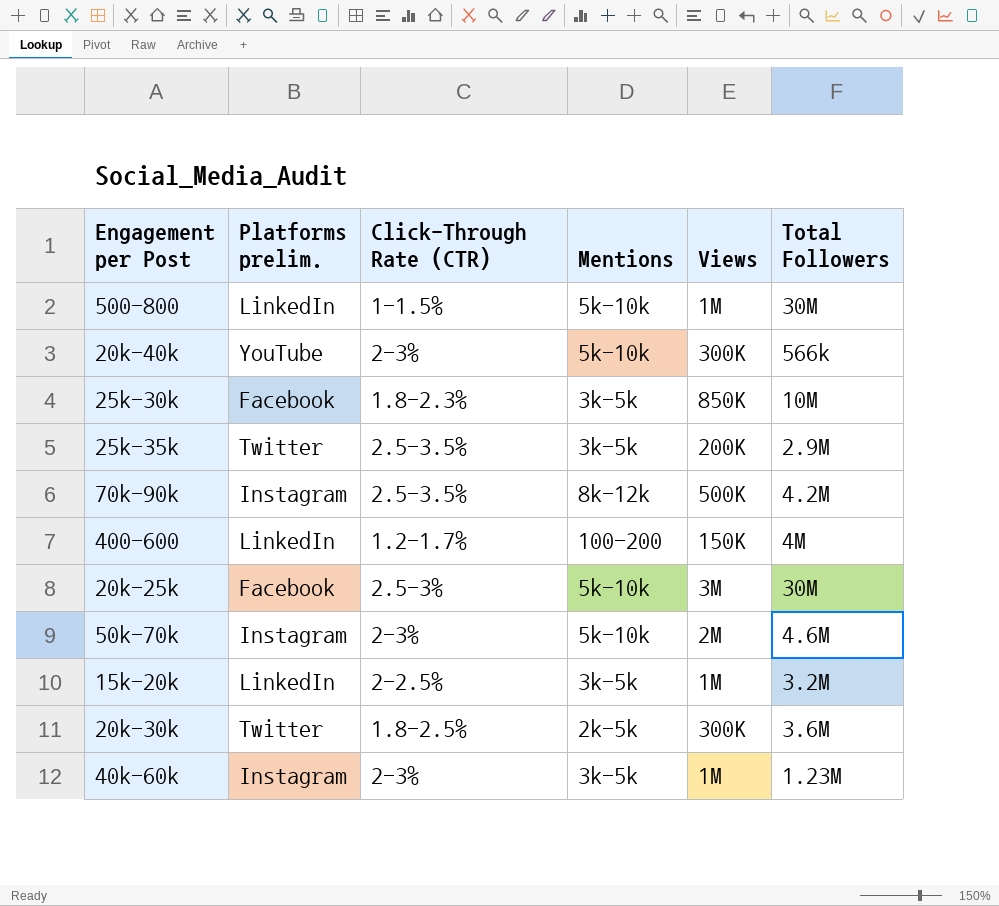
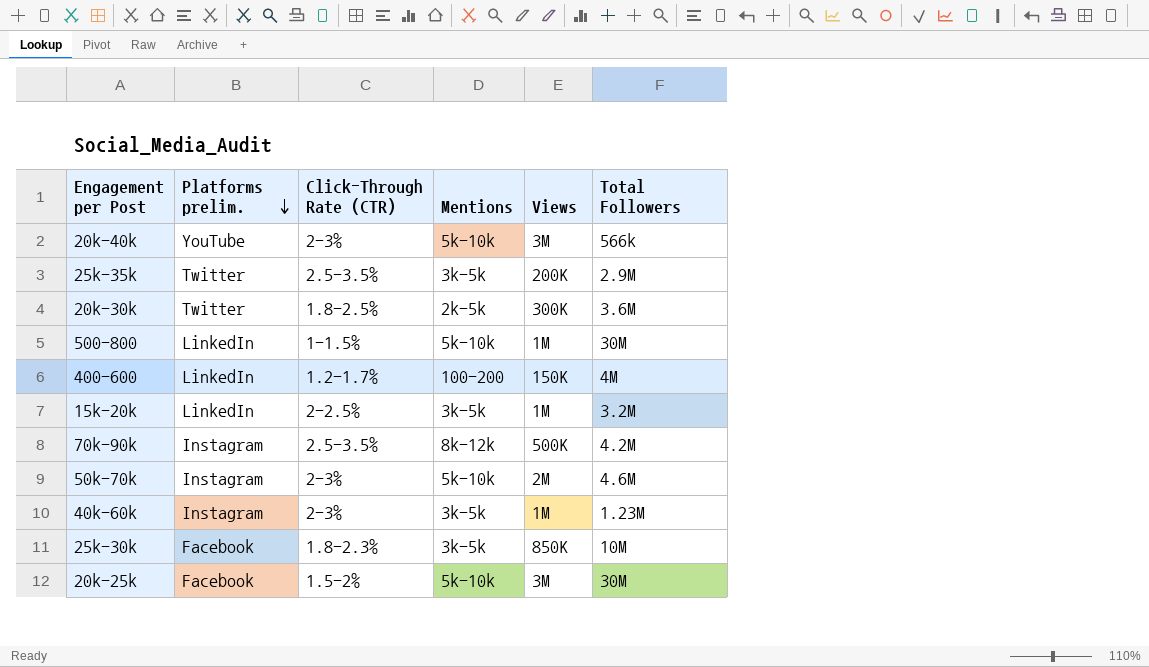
row order: none -> Platforms prelim. descending
20k-40k | Views: 300K -> 3M
20k-25k | Click-Through Rate (CTR): 2.5-3% -> 1.5-2%

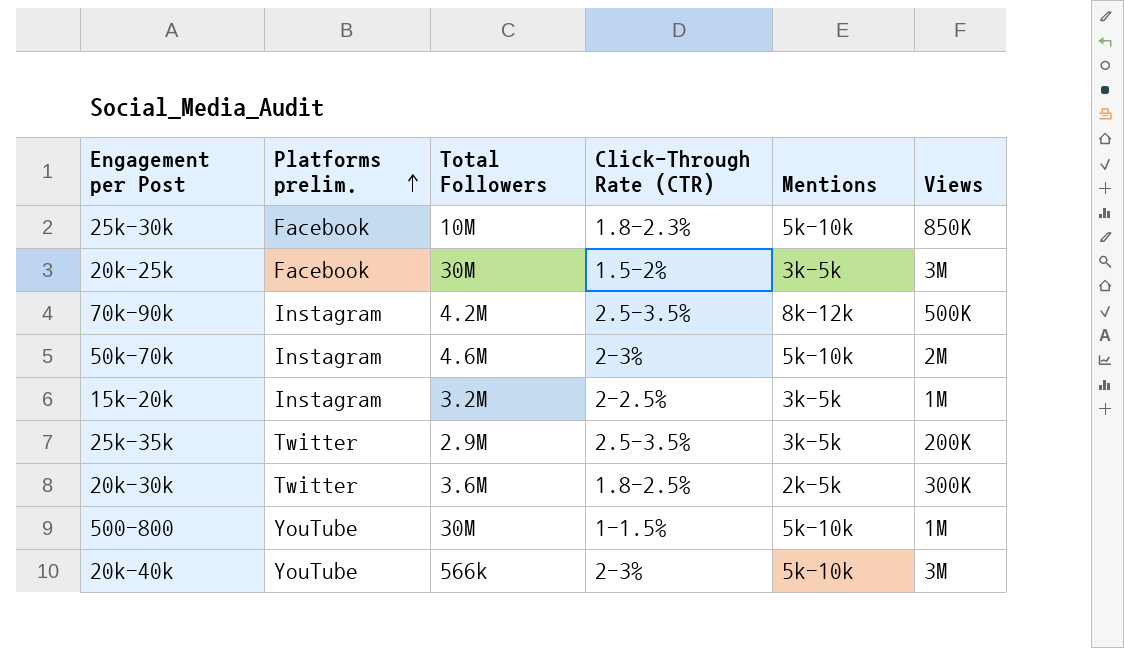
row order: Platforms prelim. descending -> Platforms prelim. ascending
column Total Followers | position: 6 -> 3
row 400-600: LinkedIn | 1.2-1.7% | 100-200 | 150K | 4M -> none
row 40k-60k: Instagram | 2-3% | 3k-5k | 1M | 1.23M -> none
25k-30k | Mentions: 3k-5k -> 5k-10k
20k-25k | Mentions: 5k-10k -> 3k-5k
15k-20k | Platforms prelim.: LinkedIn -> Instagram
500-800 | Platforms prelim.: LinkedIn -> YouTube

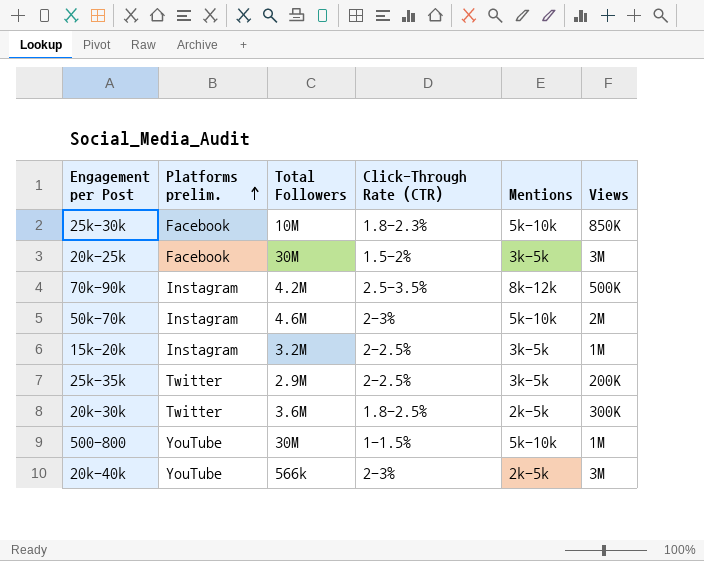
25k-35k | Click-Through Rate (CTR): 2.5-3.5% -> 2-2.5%
20k-40k | Mentions: 5k-10k -> 2k-5k

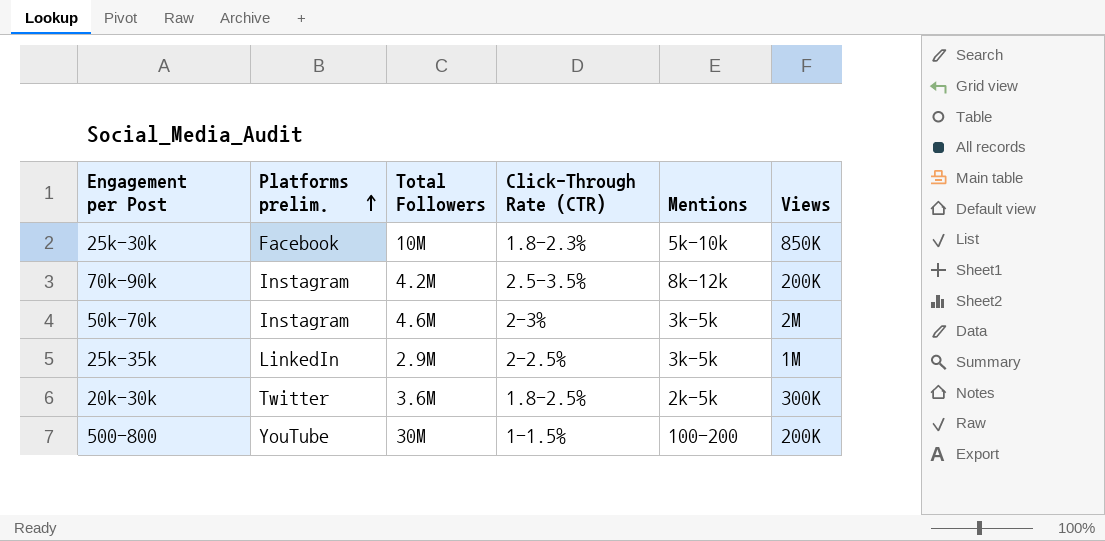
row 20k-25k: Facebook | 30M | 1.5-2% | 3k-5k | 3M -> none
row 15k-20k: Instagram | 3.2M | 2-2.5% | 3k-5k | 1M -> none
row 20k-40k: YouTube | 566k | 2-3% | 2k-5k | 3M -> none
70k-90k | Views: 500K -> 200K
50k-70k | Mentions: 5k-10k -> 3k-5k
25k-35k | Platforms prelim.: Twitter -> LinkedIn
25k-35k | Views: 200K -> 1M
500-800 | Mentions: 5k-10k -> 100-200
500-800 | Views: 1M -> 200K

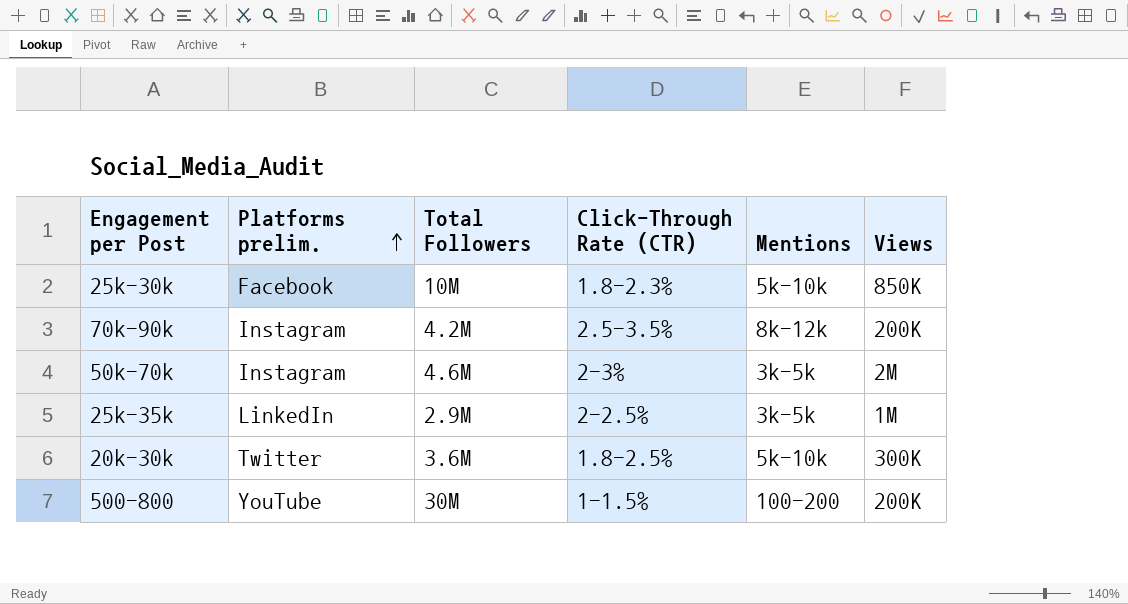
20k-30k | Mentions: 2k-5k -> 5k-10k

